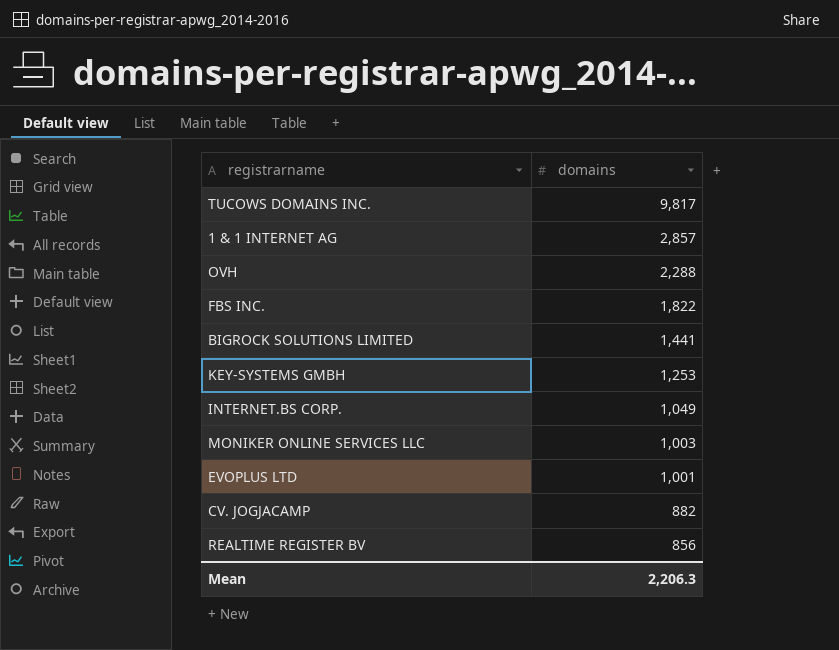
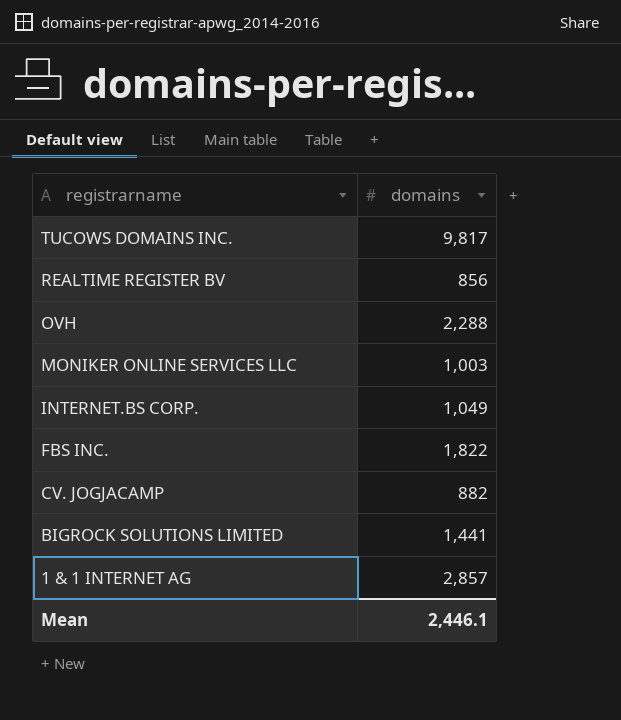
row order: domains descending -> registrarname descending
row KEY-SYSTEMS GMBH: 1,253 -> none
row EVOPLUS LTD: 1,001 -> none
Mean | domains: 2,206.3 -> 2,446.1

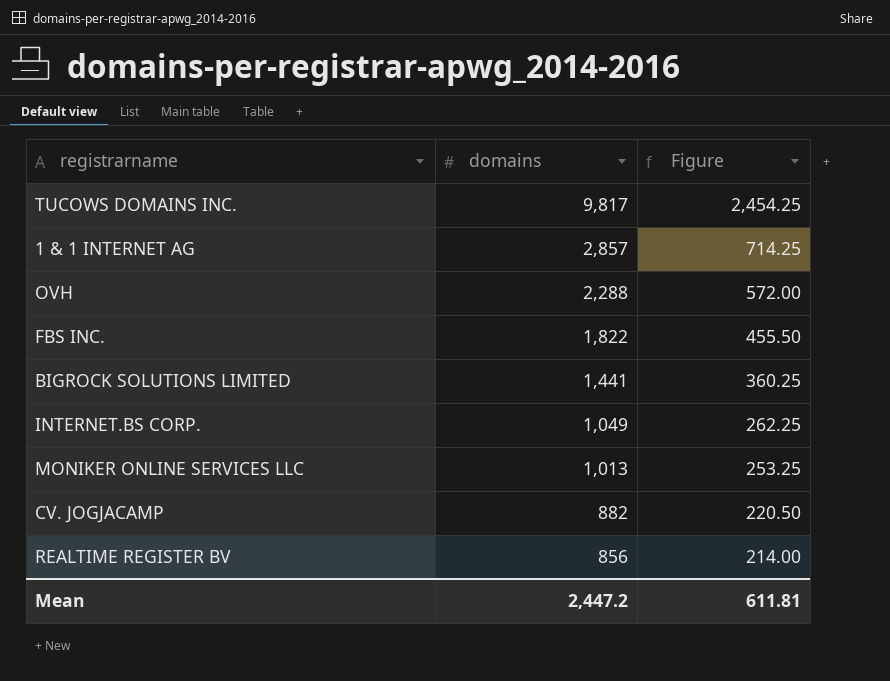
row order: registrarname descending -> domains descending
column Figure | formula: none -> [domains] * 0.25
MONIKER ONLINE SERVICES LLC | domains: 1,003 -> 1,013
Mean | domains: 2,446.1 -> 2,447.2

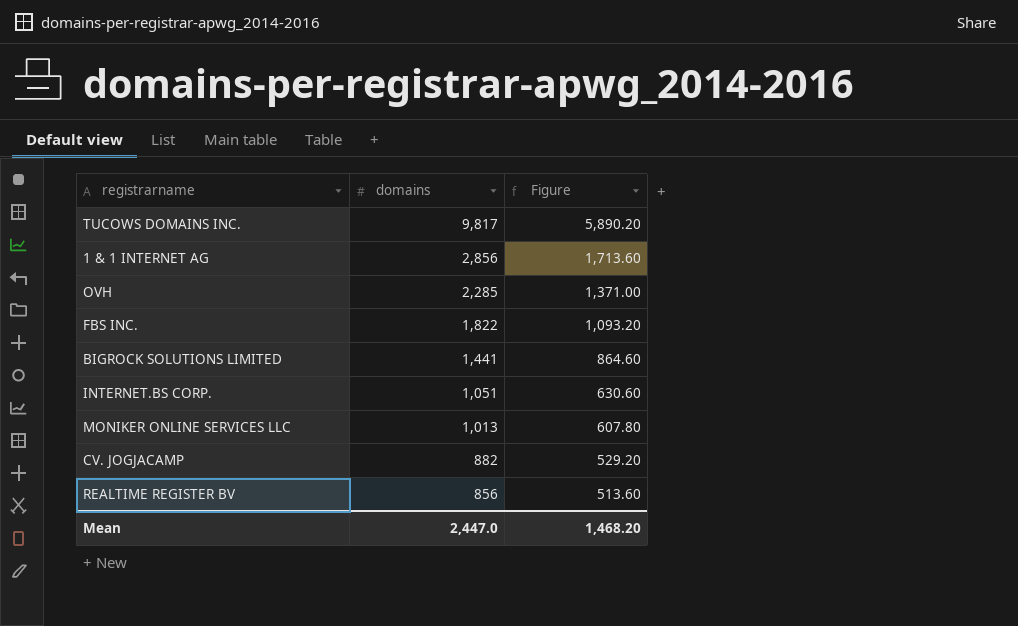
column Figure | formula: [domains] * 0.25 -> [domains] * 0.6
1 & 1 INTERNET AG | domains: 2,857 -> 2,856
OVH | domains: 2,288 -> 2,285
INTERNET.BS CORP. | domains: 1,049 -> 1,051
Mean | domains: 2,447.2 -> 2,447.0
Mean | Figure: 611.81 -> 1,468.20

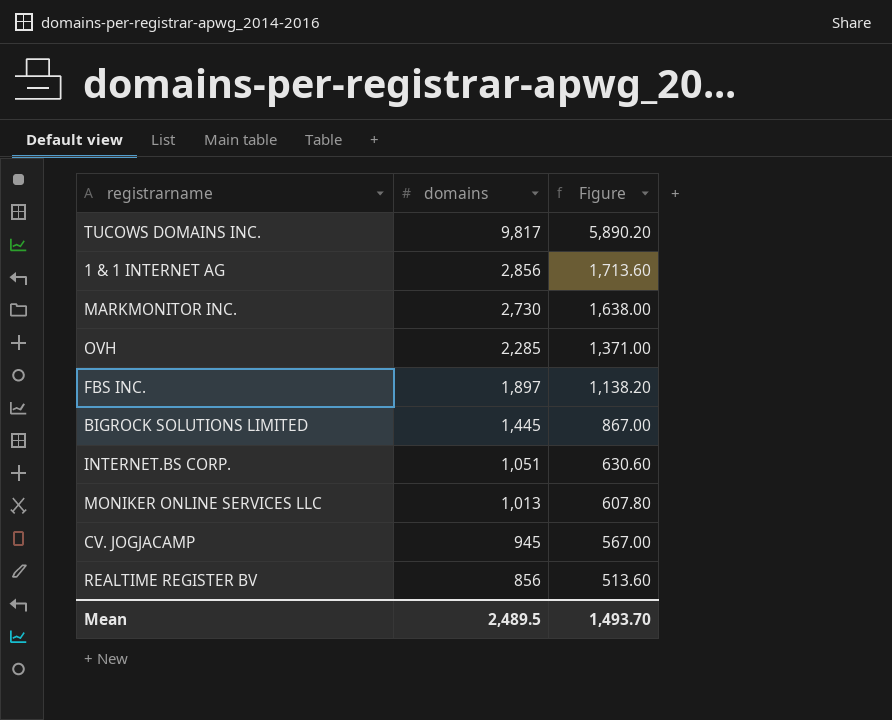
row MARKMONITOR INC.: none -> 2,730 | 1,638.00
FBS INC. | domains: 1,822 -> 1,897
FBS INC. | Figure: 1,093.20 -> 1,138.20
BIGROCK SOLUTIONS LIMITED | domains: 1,441 -> 1,445
BIGROCK SOLUTIONS LIMITED | Figure: 864.60 -> 867.00
CV. JOGJACAMP | domains: 882 -> 945
CV. JOGJACAMP | Figure: 529.20 -> 567.00
Mean | domains: 2,447.0 -> 2,489.5
Mean | Figure: 1,468.20 -> 1,493.70

